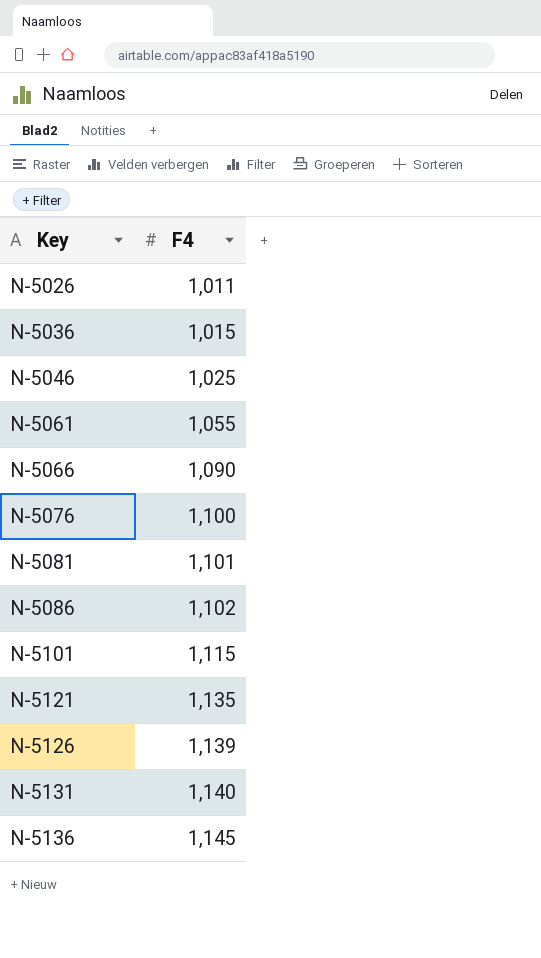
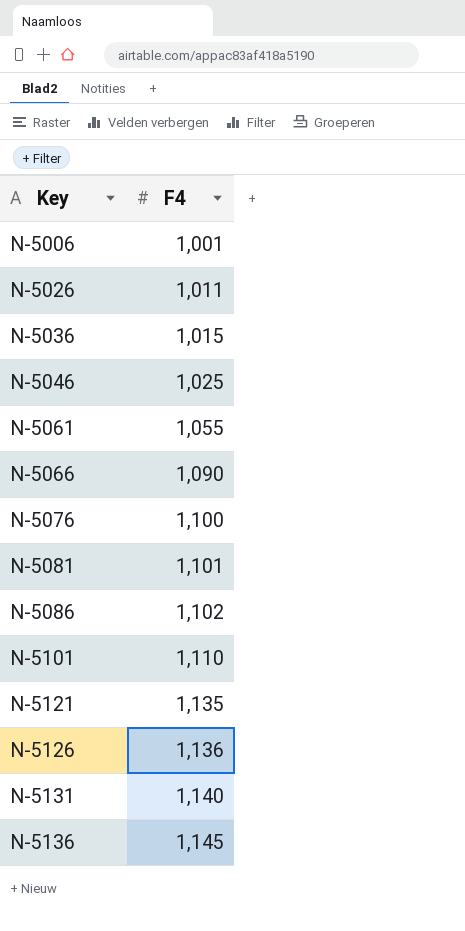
row N-5006: none -> 1,001
N-5101 | F4: 1,115 -> 1,110
N-5126 | F4: 1,139 -> 1,136

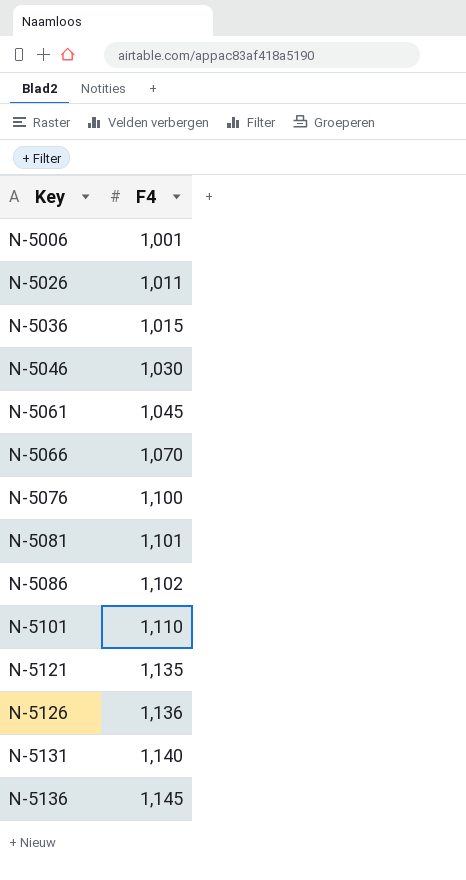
N-5046 | F4: 1,025 -> 1,030
N-5061 | F4: 1,055 -> 1,045
N-5066 | F4: 1,090 -> 1,070

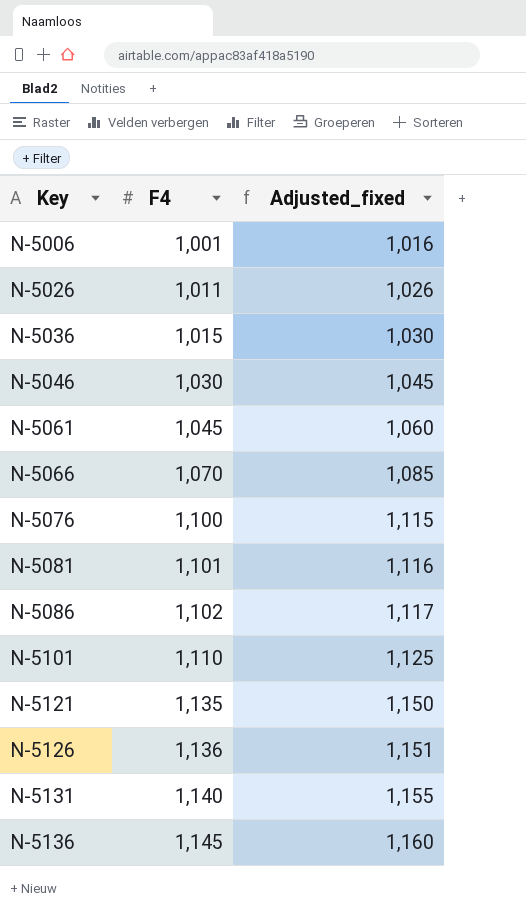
column Adjusted_fixed | formula: none -> [F4] + 15

